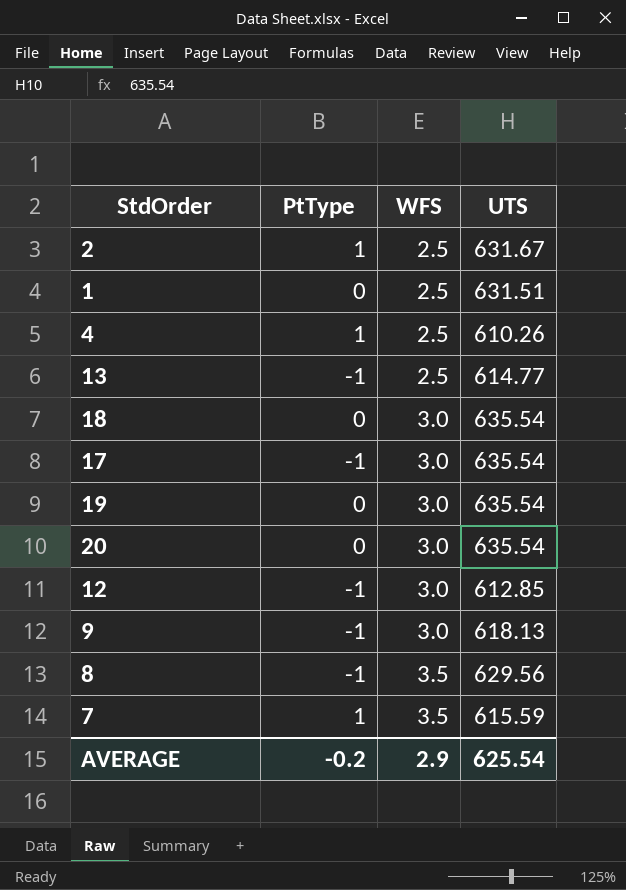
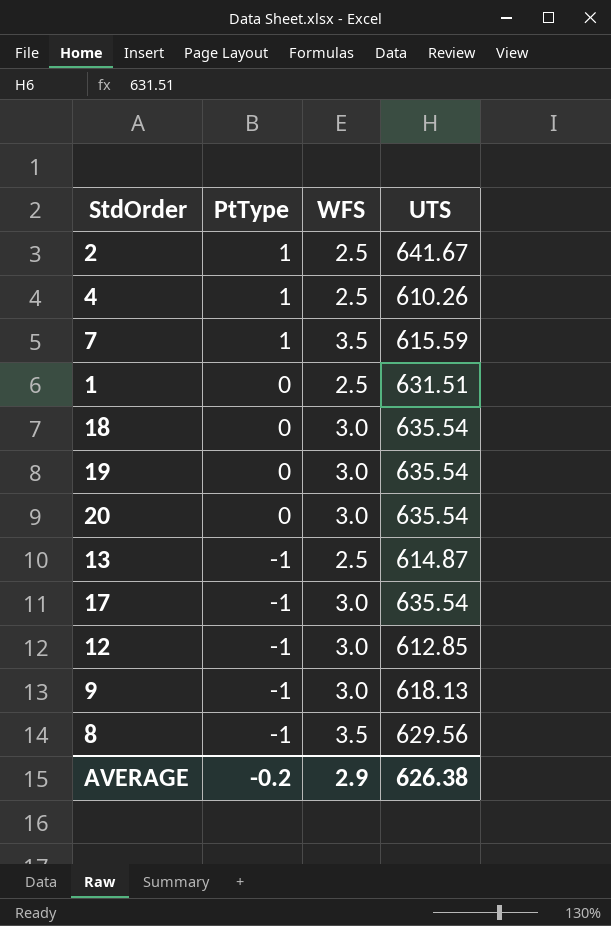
row order: WFS ascending -> PtType descending
2 | UTS: 631.67 -> 641.67
13 | UTS: 614.77 -> 614.87
AVERAGE | UTS: 625.54 -> 626.38

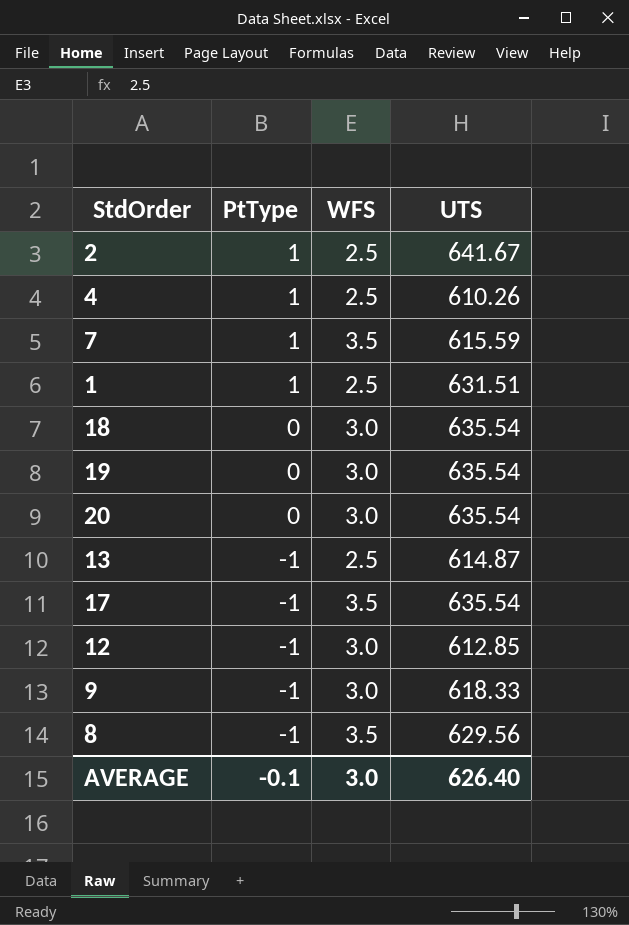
1 | PtType: 0 -> 1
17 | WFS: 3.0 -> 3.5
9 | UTS: 618.13 -> 618.33
AVERAGE | PtType: -0.2 -> -0.1
AVERAGE | WFS: 2.9 -> 3.0
AVERAGE | UTS: 626.38 -> 626.40

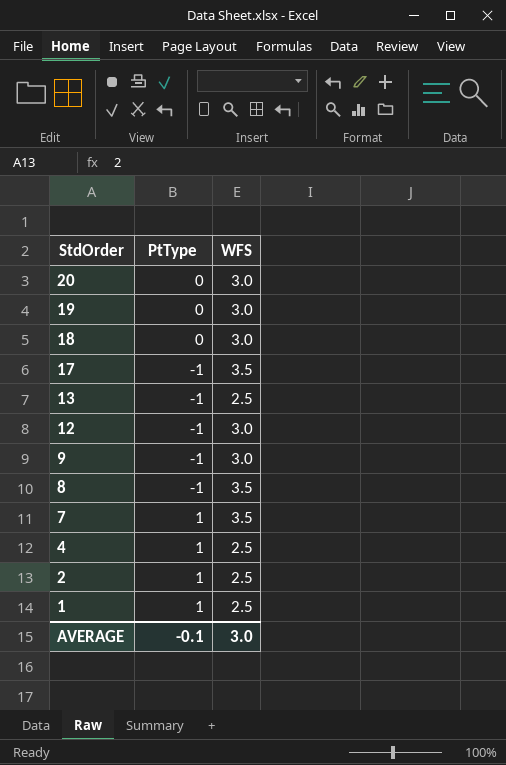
row order: PtType descending -> StdOrder descending
column UTS | position: 4 -> none

